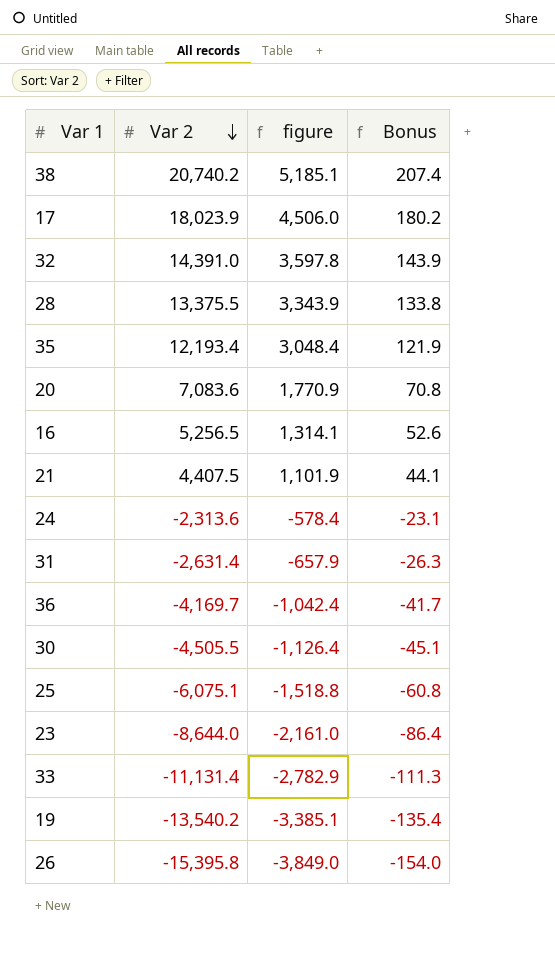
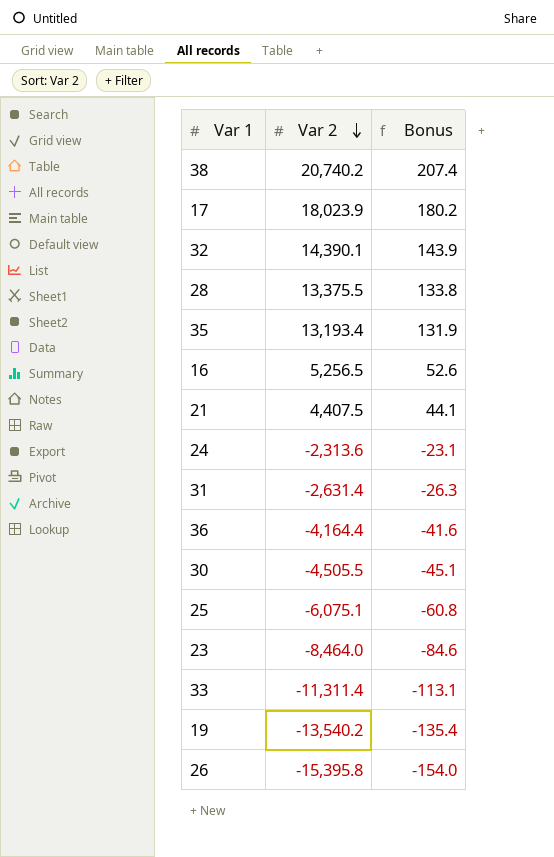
column figure | formula: [Var 2] * 0.25 -> none
row 20: 7,083.6 | 1,770.9 | 70.8 -> none
32 | Var 2: 14,391.0 -> 14,390.1
35 | Var 2: 12,193.4 -> 13,193.4
35 | Bonus: 121.9 -> 131.9
36 | Var 2: -4,169.7 -> -4,164.4
36 | Bonus: -41.7 -> -41.6
23 | Var 2: -8,644.0 -> -8,464.0
23 | Bonus: -86.4 -> -84.6
33 | Var 2: -11,131.4 -> -11,311.4
33 | Bonus: -111.3 -> -113.1

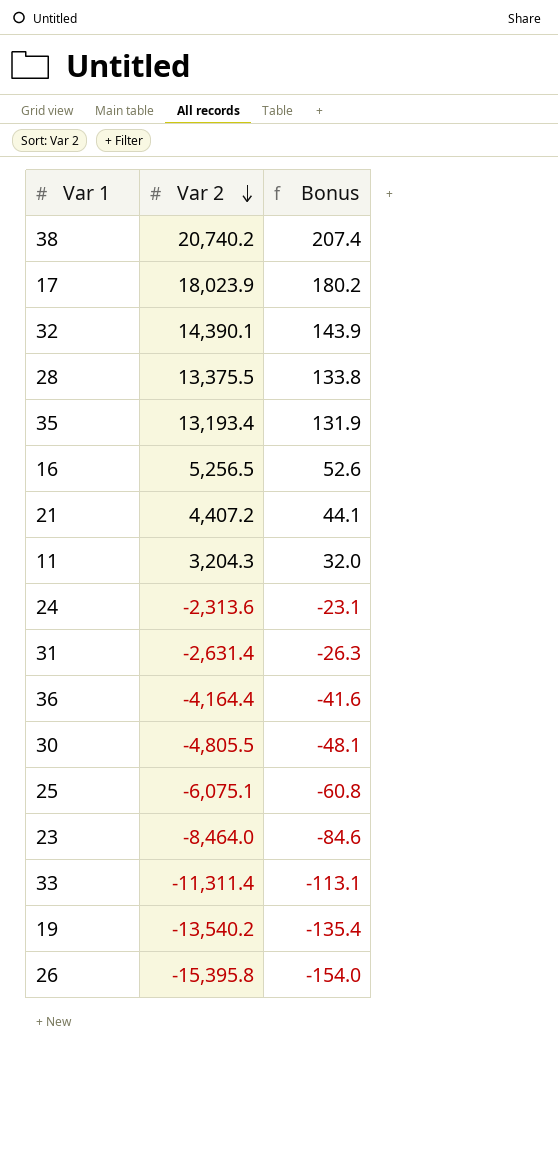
21 | Var 2: 4,407.5 -> 4,407.2
row 11: none -> 3,204.3 | 32.0
30 | Var 2: -4,505.5 -> -4,805.5
30 | Bonus: -45.1 -> -48.1

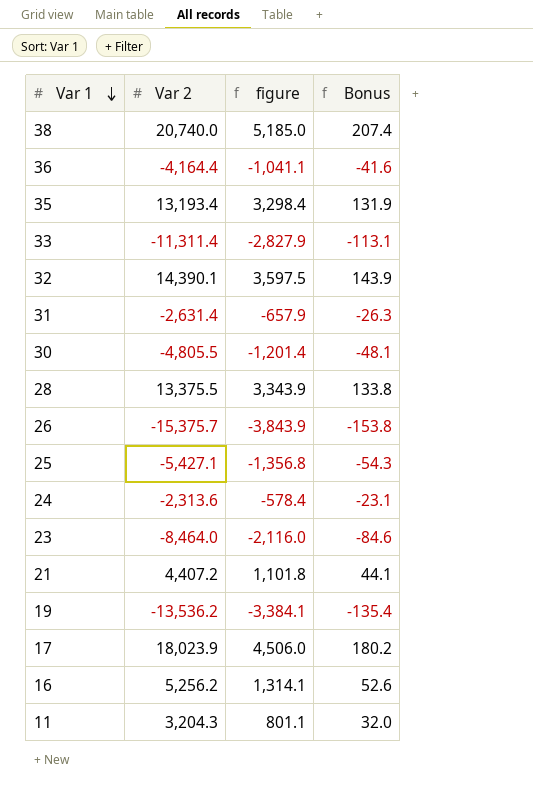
row order: Var 2 descending -> Var 1 descending
column figure | formula: none -> [Var 2] * 0.25
38 | Var 2: 20,740.2 -> 20,740.0
26 | Var 2: -15,395.8 -> -15,375.7
26 | Bonus: -154.0 -> -153.8
25 | Var 2: -6,075.1 -> -5,427.1
25 | Bonus: -60.8 -> -54.3
19 | Var 2: -13,540.2 -> -13,536.2
16 | Var 2: 5,256.5 -> 5,256.2

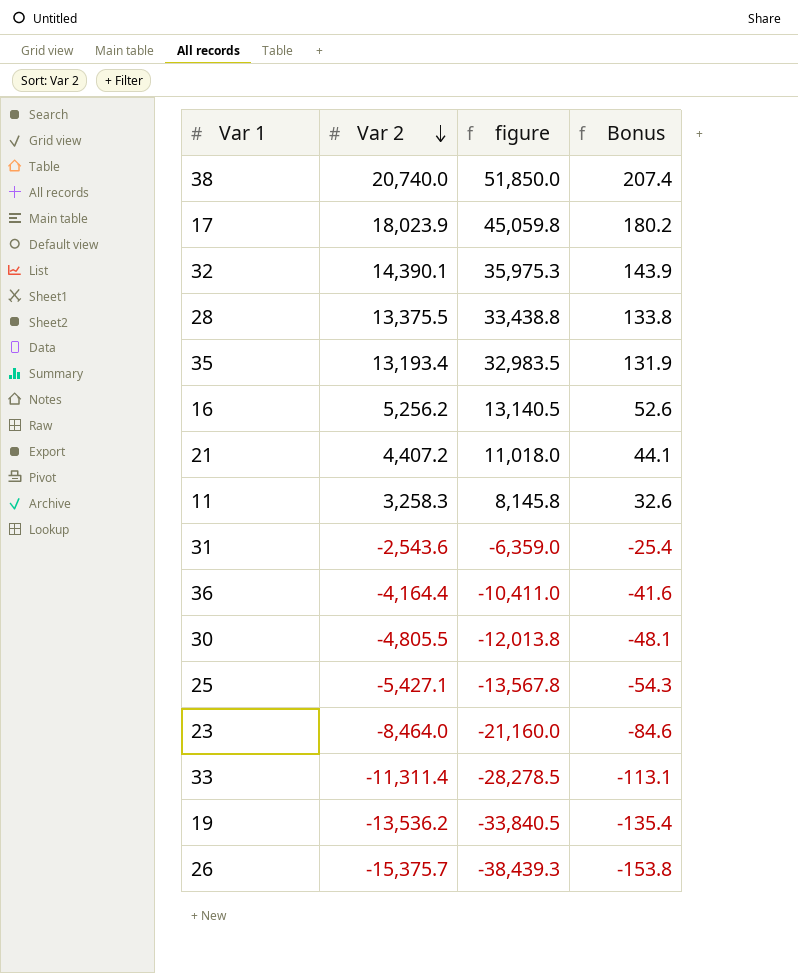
row order: Var 1 descending -> Var 2 descending
column figure | formula: [Var 2] * 0.25 -> [Var 2] * 2.5
row 24: -2,313.6 | -578.4 | -23.1 -> none
11 | Var 2: 3,204.3 -> 3,258.3
11 | Bonus: 32.0 -> 32.6
31 | Var 2: -2,631.4 -> -2,543.6
31 | Bonus: -26.3 -> -25.4

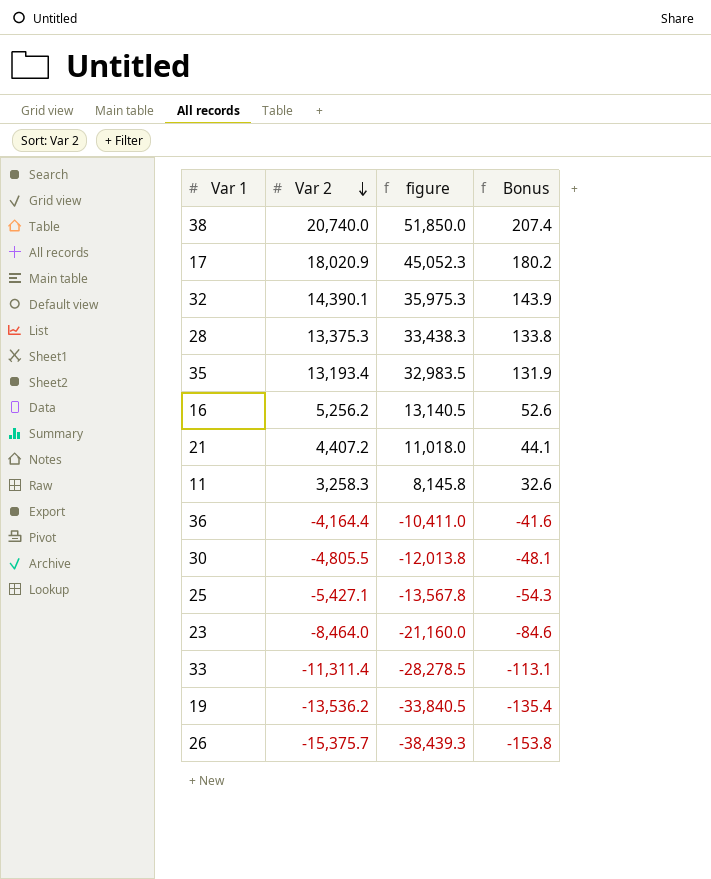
row 31: -2,543.6 | -6,359.0 | -25.4 -> none
17 | Var 2: 18,023.9 -> 18,020.9
17 | figure: 45,059.8 -> 45,052.3
28 | Var 2: 13,375.5 -> 13,375.3
28 | figure: 33,438.8 -> 33,438.3

